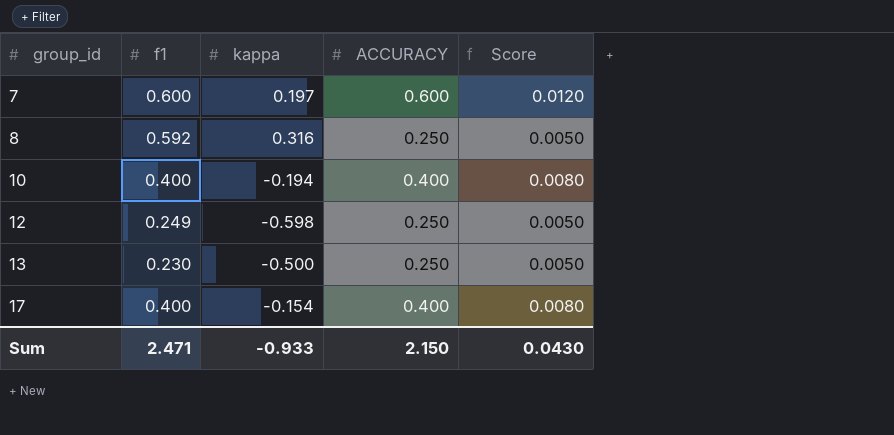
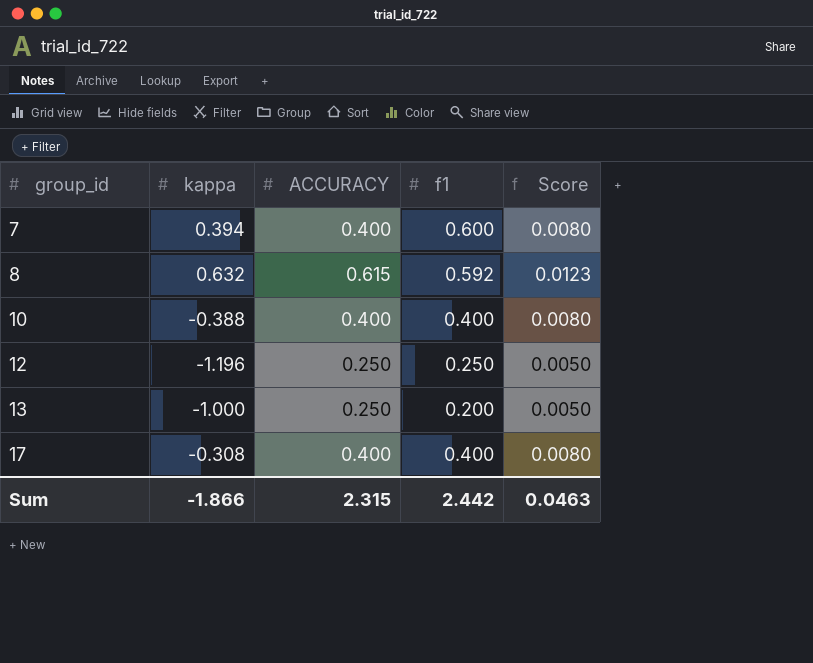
column f1 | position: 2 -> 4
7 | kappa: 0.197 -> 0.394
7 | ACCURACY: 0.600 -> 0.400
7 | Score: 0.0120 -> 0.0080
8 | kappa: 0.316 -> 0.632
8 | ACCURACY: 0.250 -> 0.615
8 | Score: 0.0050 -> 0.0123
10 | kappa: -0.194 -> -0.388
12 | kappa: -0.598 -> -1.196
12 | f1: 0.249 -> 0.250
13 | kappa: -0.500 -> -1.000
13 | f1: 0.230 -> 0.200
17 | kappa: -0.154 -> -0.308
Sum | kappa: -0.933 -> -1.866
Sum | ACCURACY: 2.150 -> 2.315
Sum | f1: 2.471 -> 2.442
Sum | Score: 0.0430 -> 0.0463

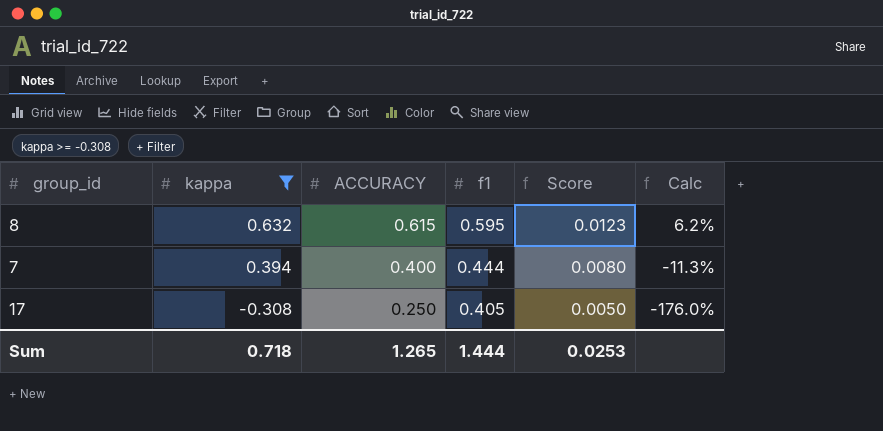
filter: none -> kappa >= -0.308
row order: group_id ascending -> kappa descending
column Calc | formula: none -> ([kappa] - [f1]) / [f1]
8 | f1: 0.592 -> 0.595
7 | f1: 0.600 -> 0.444
17 | ACCURACY: 0.400 -> 0.250
17 | f1: 0.400 -> 0.405
17 | Score: 0.0080 -> 0.0050
Sum | kappa: -1.866 -> 0.718
Sum | ACCURACY: 2.315 -> 1.265
Sum | f1: 2.442 -> 1.444
Sum | Score: 0.0463 -> 0.0253

